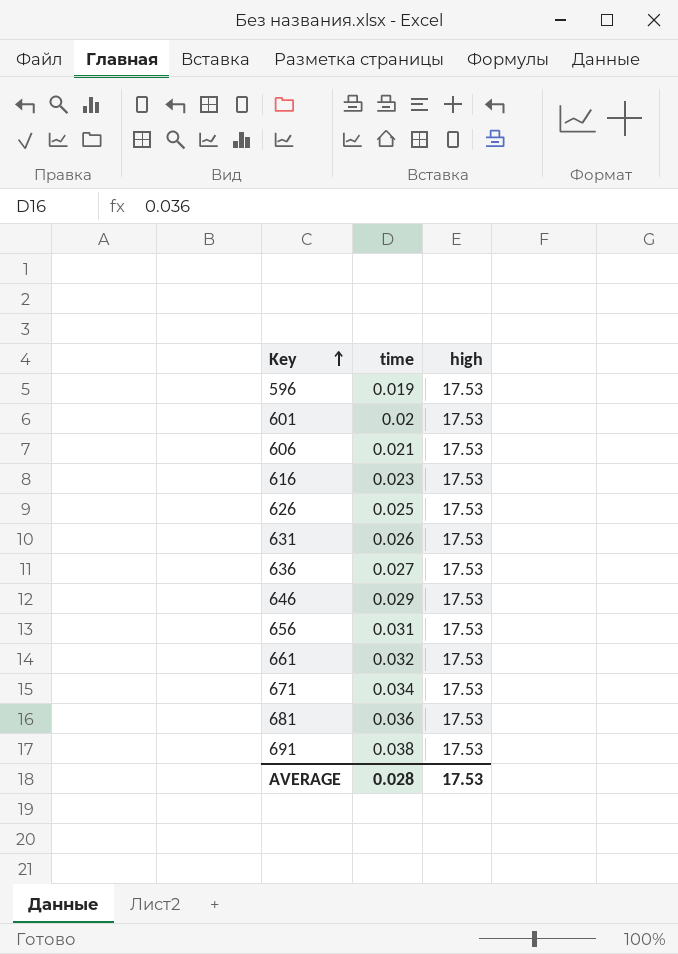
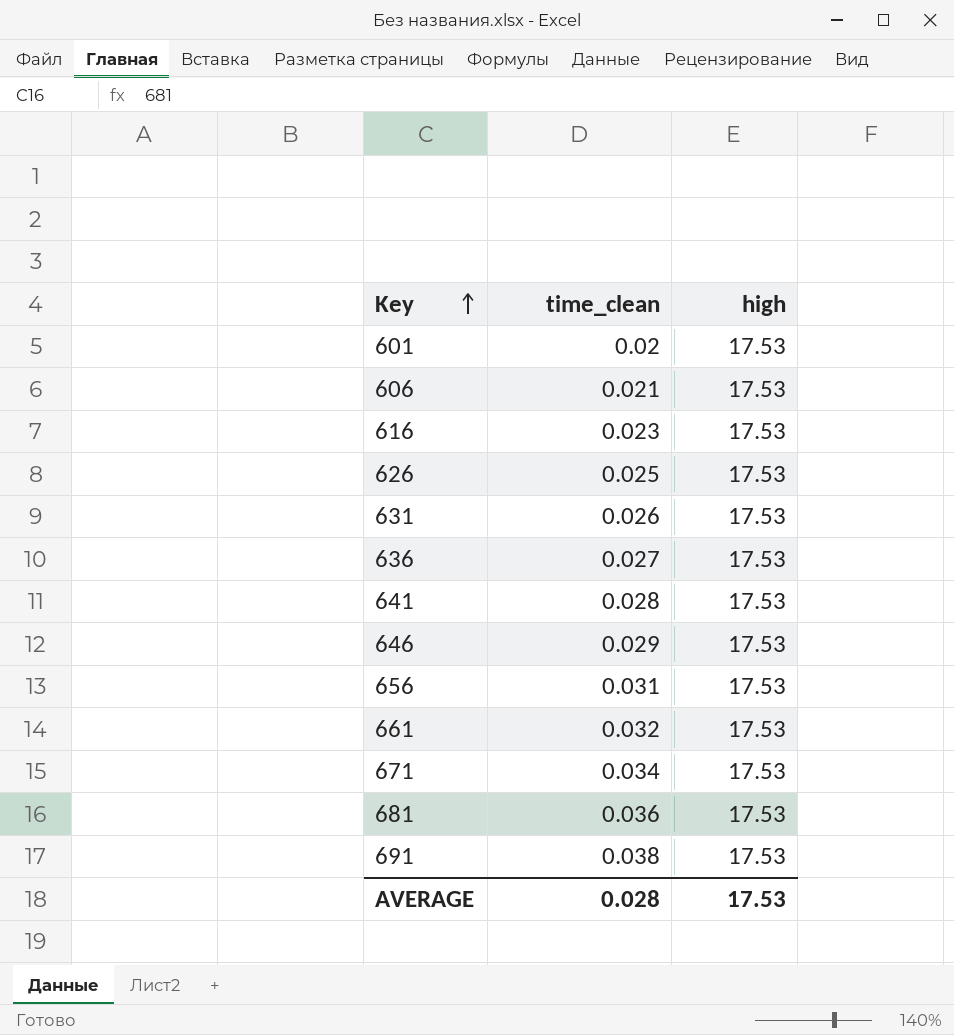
column name: time -> time_clean
row 596: 0.019 | 17.53 -> none
row 641: none -> 0.028 | 17.53

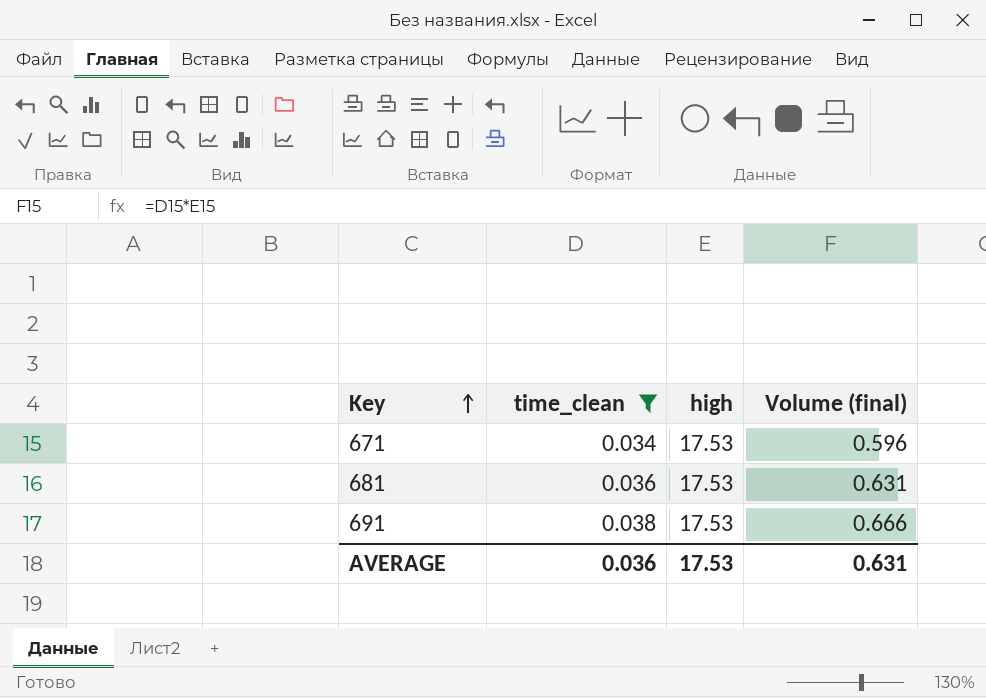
filter: none -> time_clean >= 0.034
column Volume (final) | formula: none -> [time_clean] * [high]
AVERAGE | time_clean: 0.028 -> 0.036

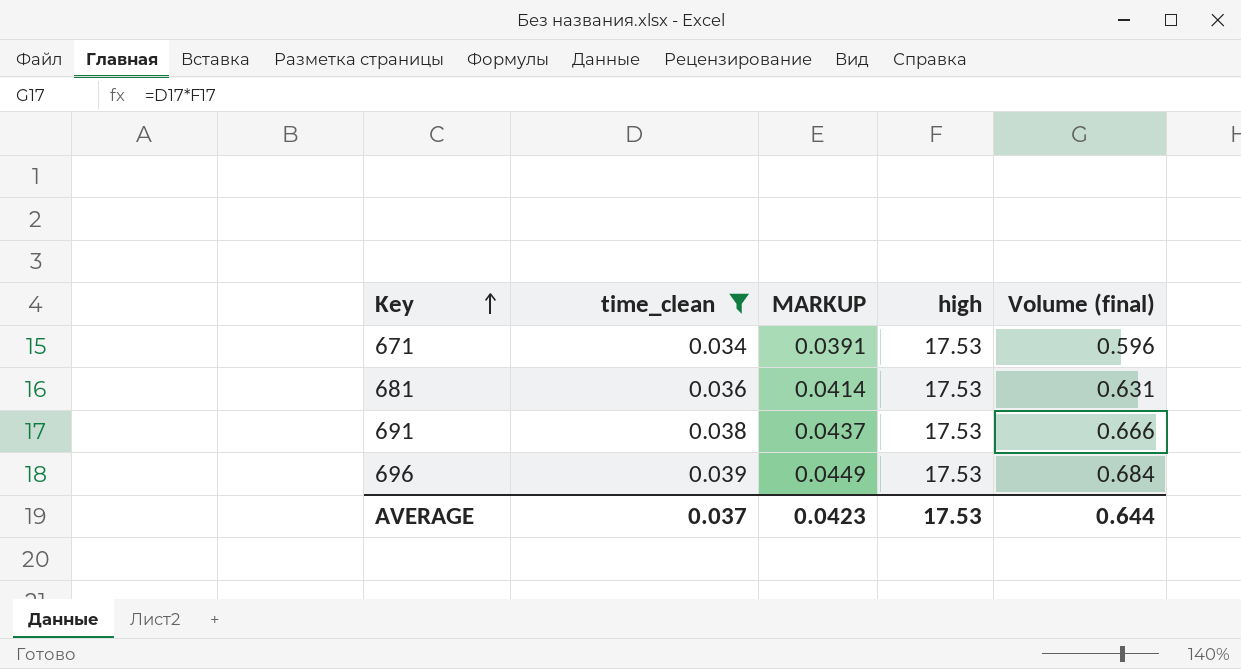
column MARKUP | formula: none -> [time_clean] * 1.15
row 696: none -> 0.039 | 0.0449 | 17.53 | 0.684
AVERAGE | time_clean: 0.036 -> 0.037
AVERAGE | Volume (final): 0.631 -> 0.644

